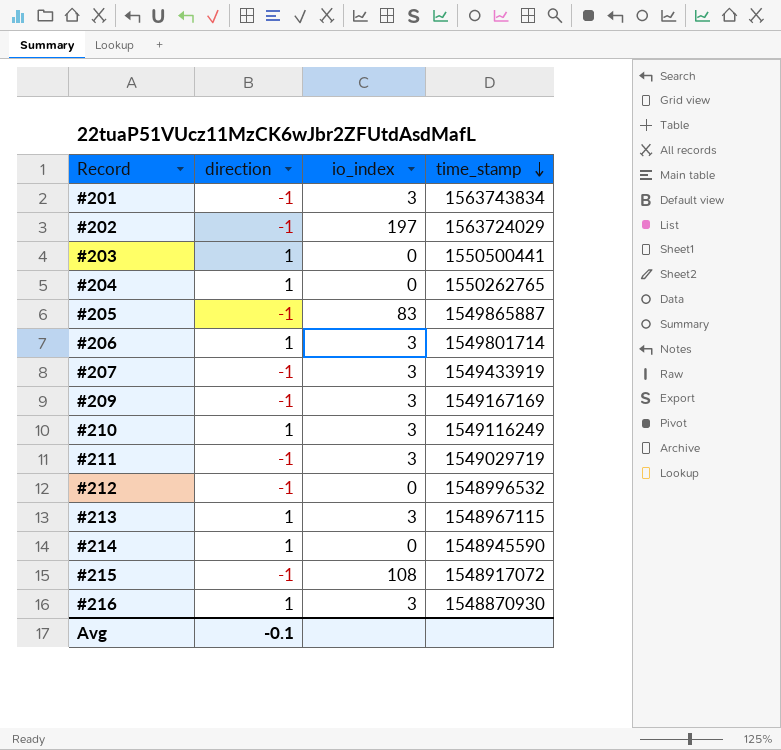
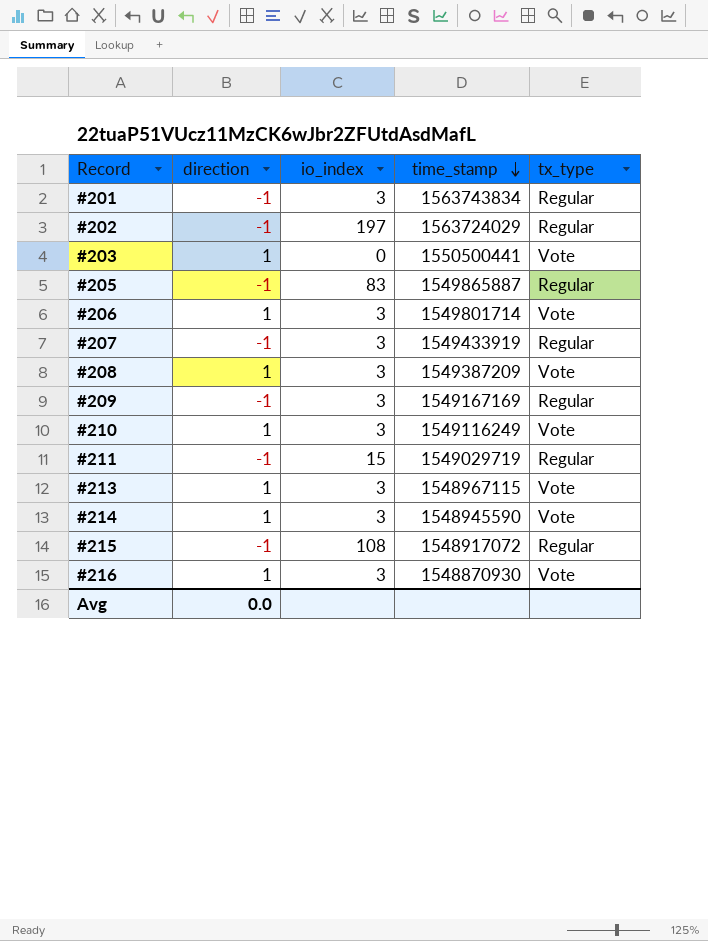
column tx_type | position: none -> 5
row #204: 1 | 0 | 1550262765 -> none
row #212: -1 | 0 | 1548996532 -> none
row #208: none -> 1 | 3 | 1549387209 | Vote
#211 | io_index: 3 -> 15
#214 | io_index: 0 -> 3
Avg | direction: -0.1 -> 0.0

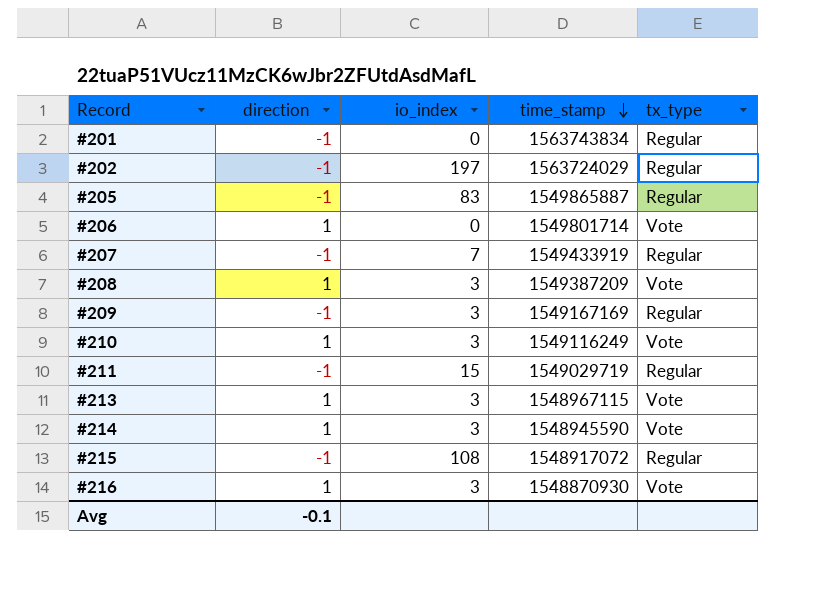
row #203: 1 | 0 | 1550500441 | Vote -> none
#201 | io_index: 3 -> 0
#206 | io_index: 3 -> 0
#207 | io_index: 3 -> 7
Avg | direction: 0.0 -> -0.1

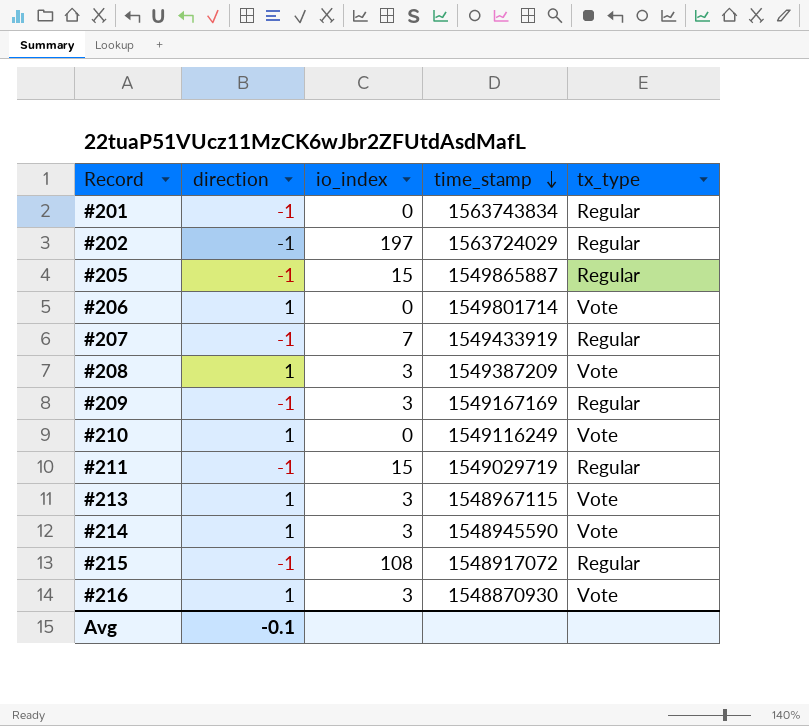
#205 | io_index: 83 -> 15
#210 | io_index: 3 -> 0

